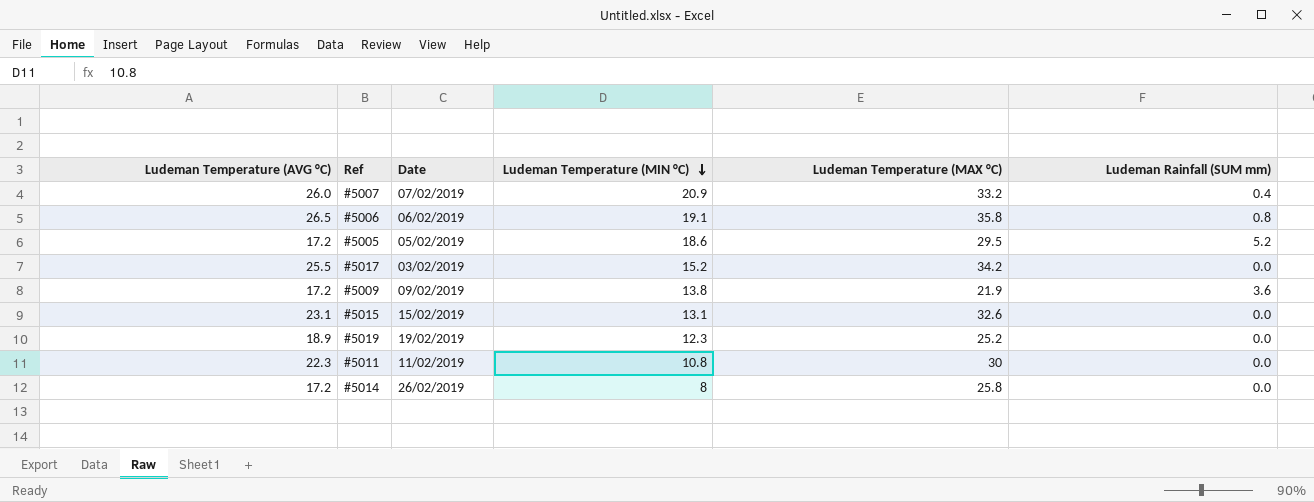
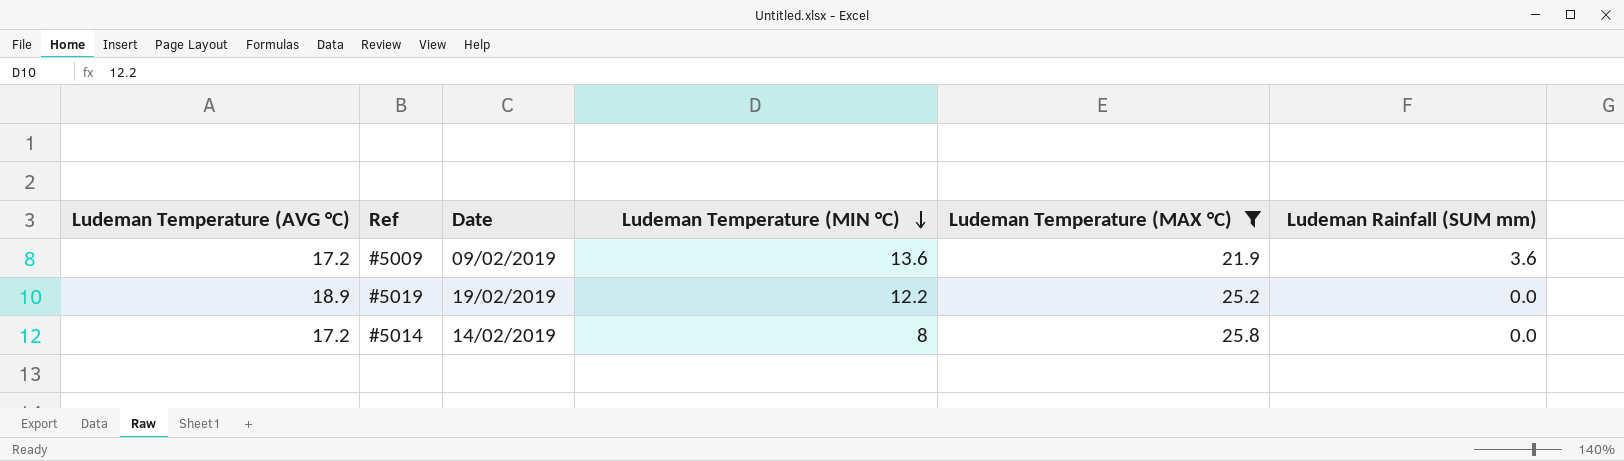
filter: none -> Ludeman Temperature (MAX °C) <= 25.8
#5009 | Ludeman Temperature (MIN °C): 13.8 -> 13.6
#5019 | Ludeman Temperature (MIN °C): 12.3 -> 12.2
#5014 | Date: 26/02/2019 -> 14/02/2019

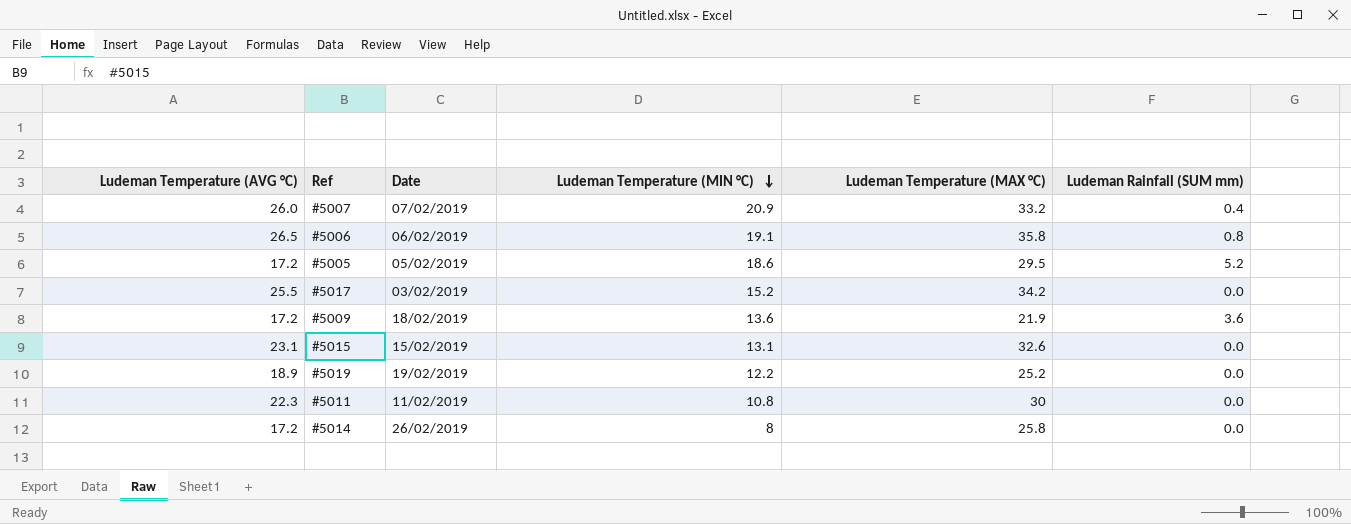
filter: Ludeman Temperature (MAX °C) <= 25.8 -> none
#5009 | Date: 09/02/2019 -> 18/02/2019
#5014 | Date: 14/02/2019 -> 26/02/2019

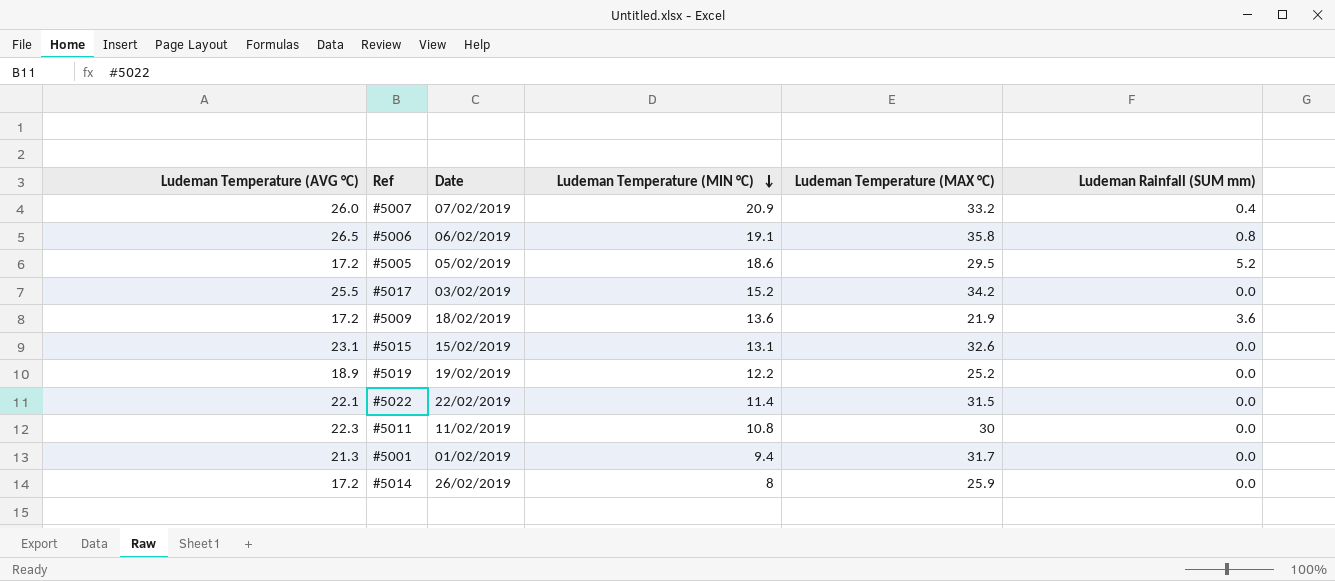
row #5022: none -> 22.1 | 22/02/2019 | 11.4 | 31.5 | 0.0
row #5001: none -> 21.3 | 01/02/2019 | 9.4 | 31.7 | 0.0
#5014 | Ludeman Temperature (MAX °C): 25.8 -> 25.9

